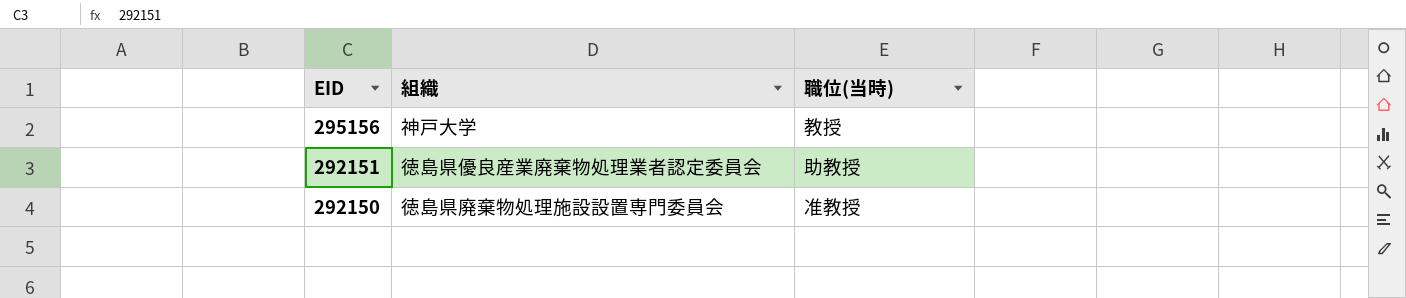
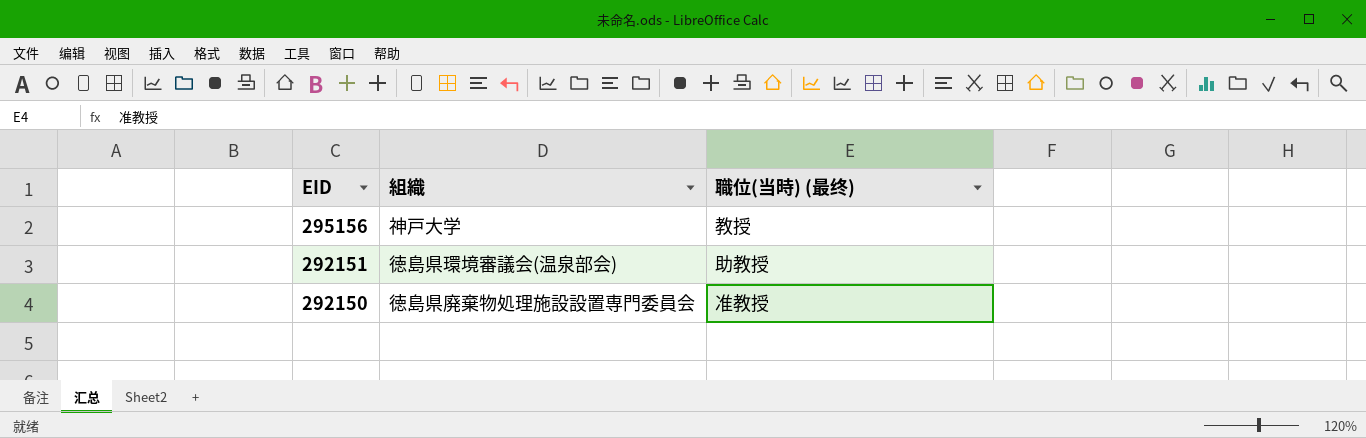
column name: 職位(当時) -> 職位(当時) (最终)
292151 | 組織: 徳島県優良産業廃棄物処理業者認定委員会 -> 徳島県環境審議会(温泉部会)

